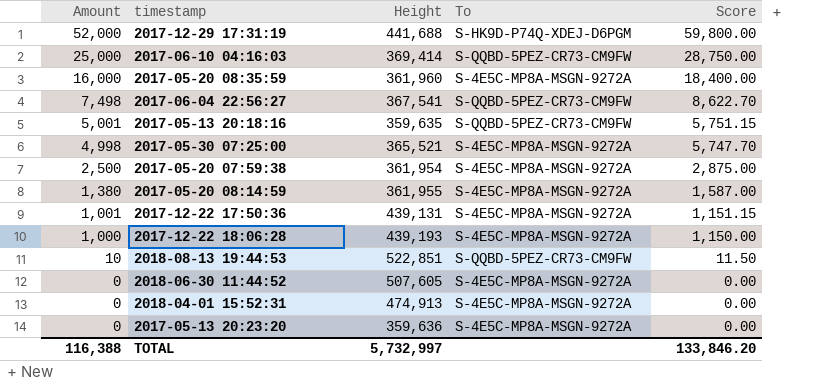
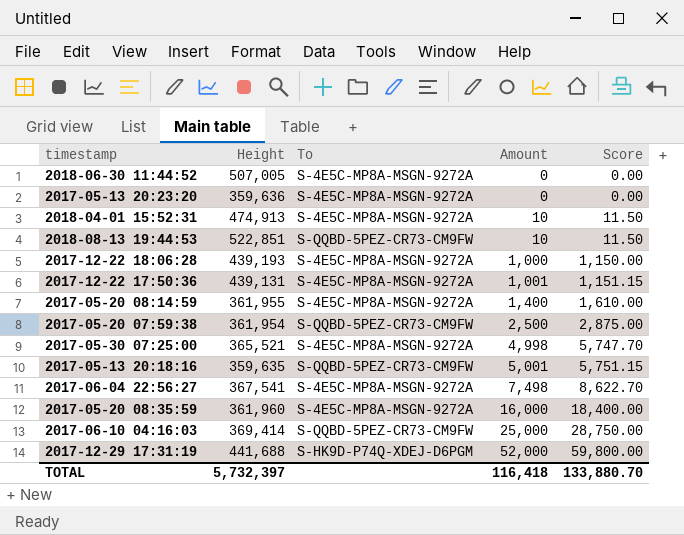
row order: Amount descending -> Amount ascending
column Amount | position: 1 -> 4
2018-06-30 11:44:52 | Height: 507,605 -> 507,005
2018-04-01 15:52:31 | Amount: 0 -> 10
2018-04-01 15:52:31 | Score: 0.00 -> 11.50
2017-05-20 08:14:59 | Amount: 1,380 -> 1,400
2017-05-20 08:14:59 | Score: 1,587.00 -> 1,610.00
2017-05-20 07:59:38 | To: S-4E5C-MP8A-MSGN-9272A -> S-QQBD-5PEZ-CR73-CM9FW
2017-06-04 22:56:27 | To: S-QQBD-5PEZ-CR73-CM9FW -> S-4E5C-MP8A-MSGN-9272A
TOTAL | Height: 5,732,997 -> 5,732,397
TOTAL | Amount: 116,388 -> 116,418
TOTAL | Score: 133,846.20 -> 133,880.70

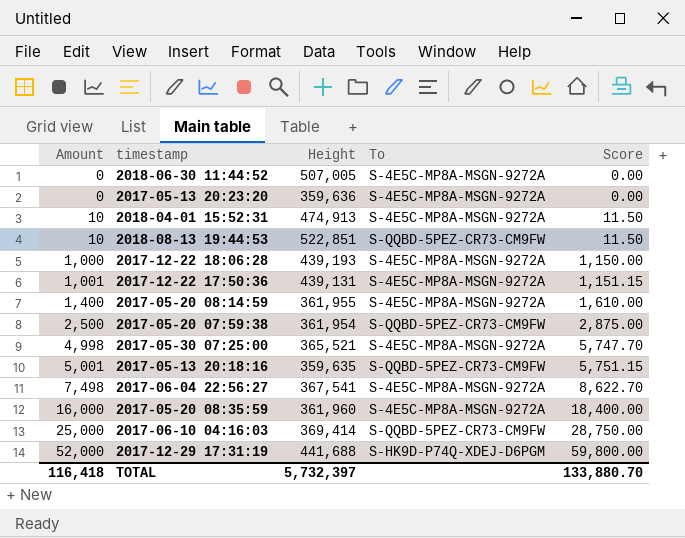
column Amount | position: 4 -> 1

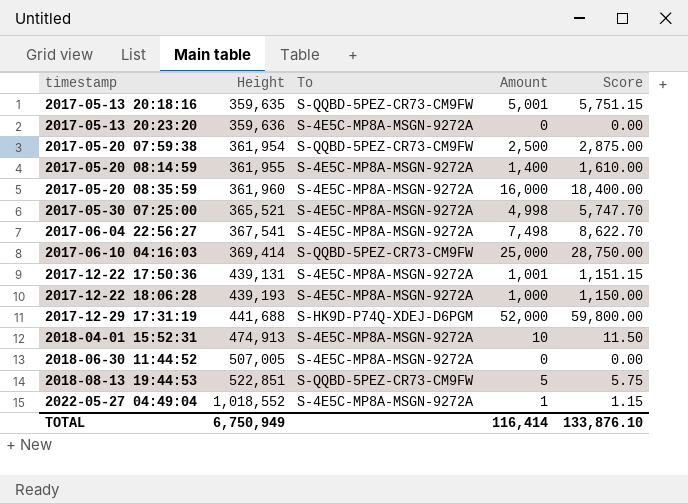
row order: Amount ascending -> timestamp ascending
column Amount | position: 1 -> 4
2018-08-13 19:44:53 | Amount: 10 -> 5
2018-08-13 19:44:53 | Score: 11.50 -> 5.75
row 2022-05-27 04:49:04: none -> 1,018,552 | S-4E5C-MP8A-MSGN-9272A | 1 | 1.15
TOTAL | Height: 5,732,397 -> 6,750,949
TOTAL | Amount: 116,418 -> 116,414
TOTAL | Score: 133,880.70 -> 133,876.10

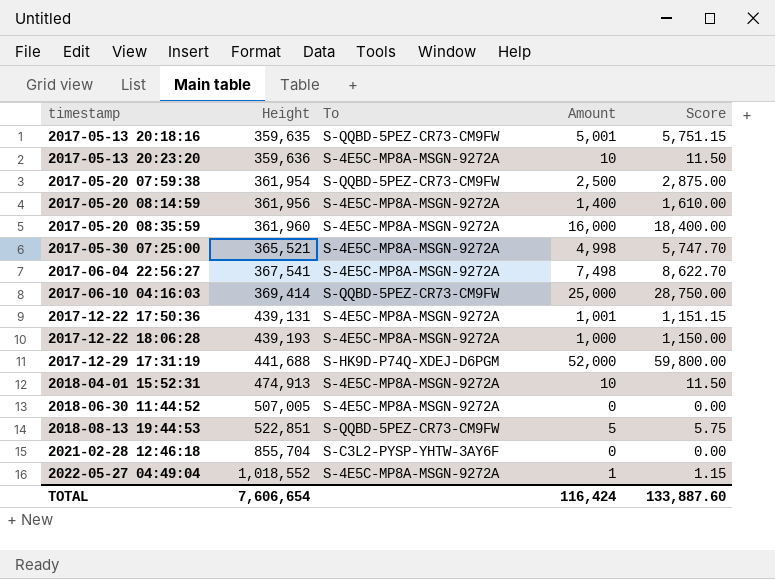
2017-05-13 20:23:20 | Amount: 0 -> 10
2017-05-13 20:23:20 | Score: 0.00 -> 11.50
2017-05-20 08:14:59 | Height: 361,955 -> 361,956
row 2021-02-28 12:46:18: none -> 855,704 | S-C3L2-PYSP-YHTW-3AY6F | 0 | 0.00
TOTAL | Height: 6,750,949 -> 7,606,654
TOTAL | Amount: 116,414 -> 116,424
TOTAL | Score: 133,876.10 -> 133,887.60

